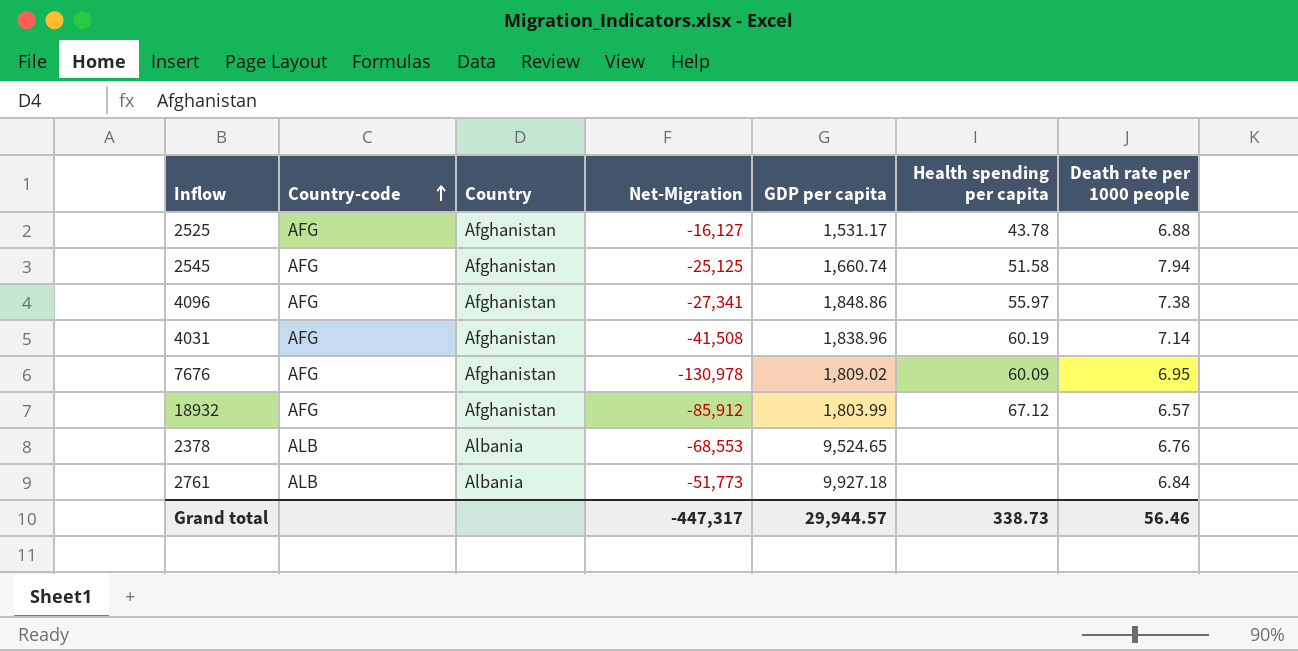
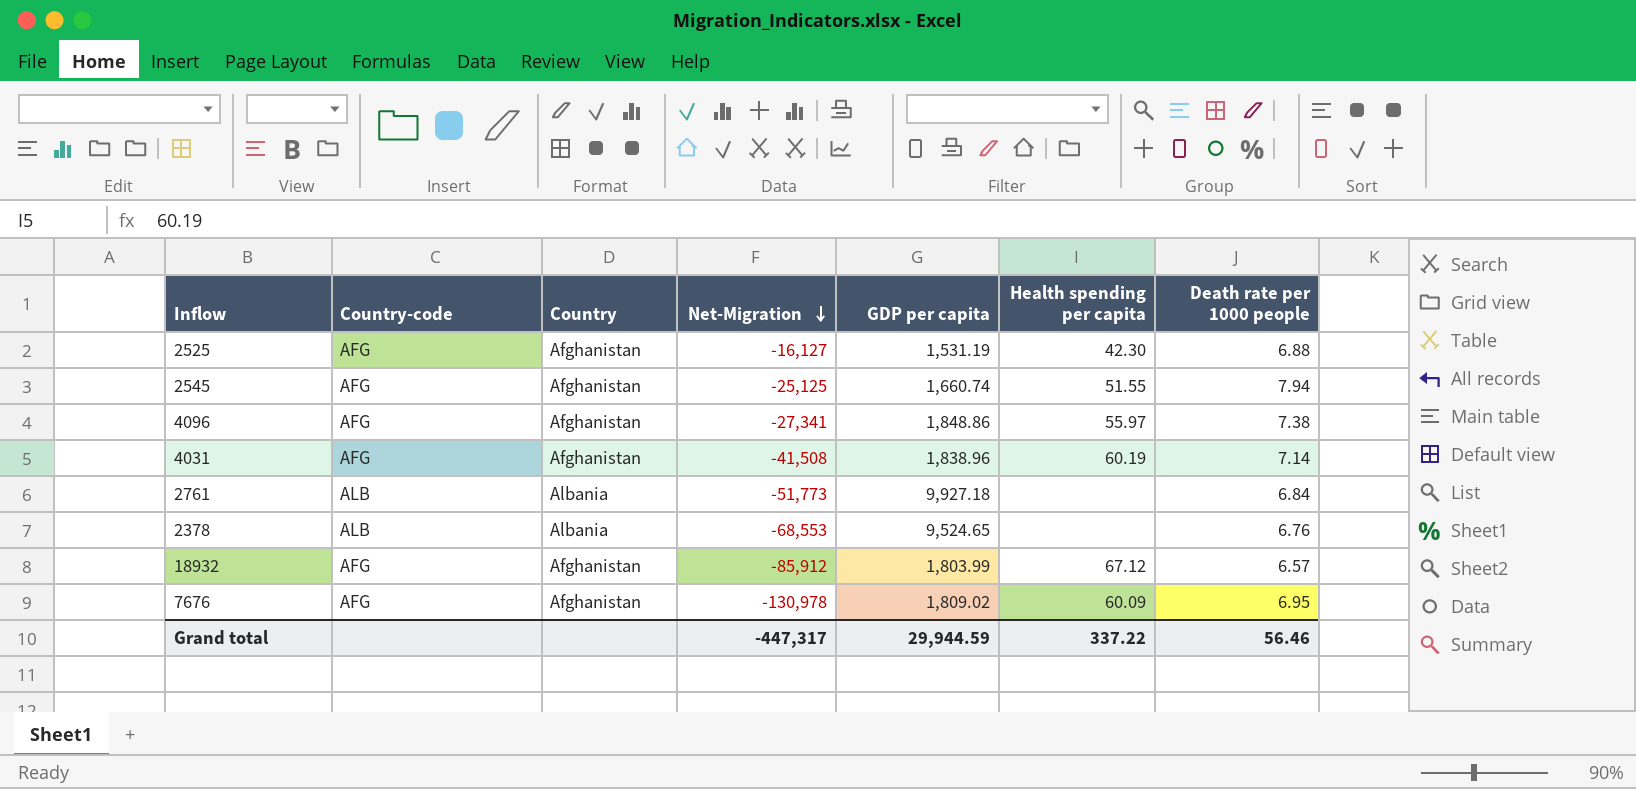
row order: Country-code ascending -> Net-Migration descending
2525 | GDP per capita: 1,531.17 -> 1,531.19
2525 | Health spending per capita: 43.78 -> 42.30
2545 | Health spending per capita: 51.58 -> 51.55
Grand total | GDP per capita: 29,944.57 -> 29,944.59
Grand total | Health spending per capita: 338.73 -> 337.22

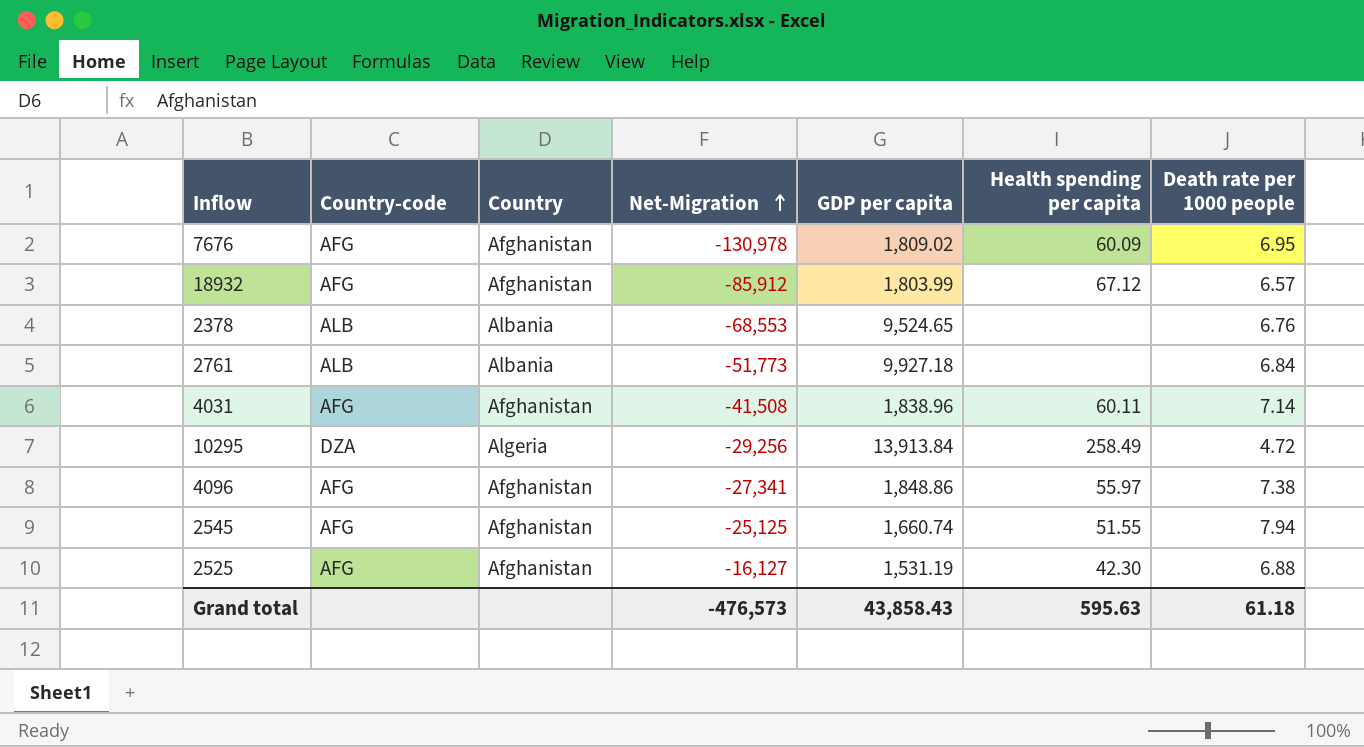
row order: Net-Migration descending -> Net-Migration ascending
4031 | Health spending per capita: 60.19 -> 60.11
row 10295: none -> DZA | Algeria | -29,256 | 13,913.84 | 258.49 | 4.72
Grand total | Net-Migration: -447,317 -> -476,573
Grand total | GDP per capita: 29,944.59 -> 43,858.43
Grand total | Health spending per capita: 337.22 -> 595.63
Grand total | Death rate per 1000 people: 56.46 -> 61.18

